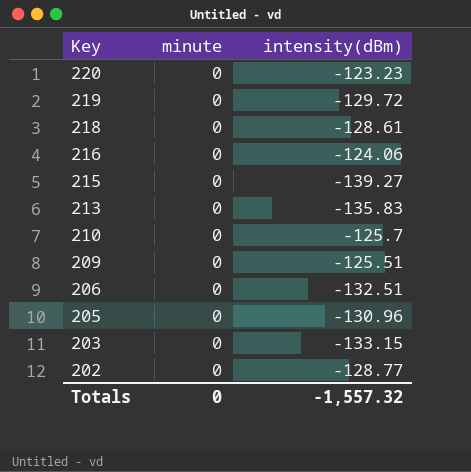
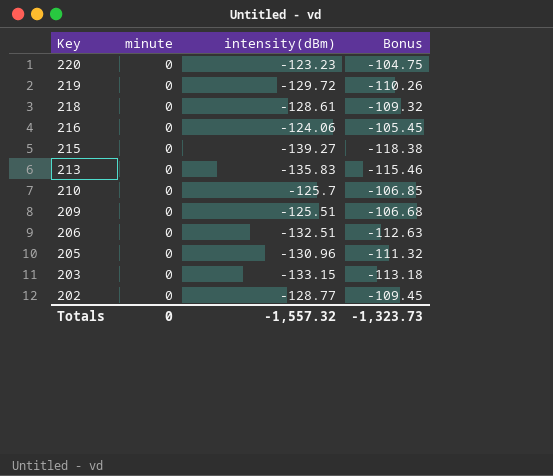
column Bonus | formula: none -> [intensity(dBm)] * 0.85

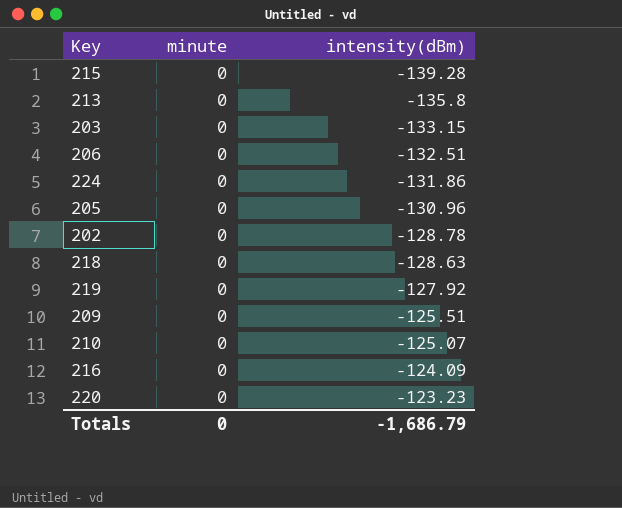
row order: Key descending -> intensity(dBm) ascending
column Bonus | formula: [intensity(dBm)] * 0.85 -> none
215 | intensity(dBm): -139.27 -> -139.28
213 | intensity(dBm): -135.83 -> -135.8
row 224: none -> 0 | -131.86
202 | intensity(dBm): -128.77 -> -128.78
218 | intensity(dBm): -128.61 -> -128.63
219 | intensity(dBm): -129.72 -> -127.92
210 | intensity(dBm): -125.7 -> -125.07
216 | intensity(dBm): -124.06 -> -124.09
Totals | intensity(dBm): -1,557.32 -> -1,686.79

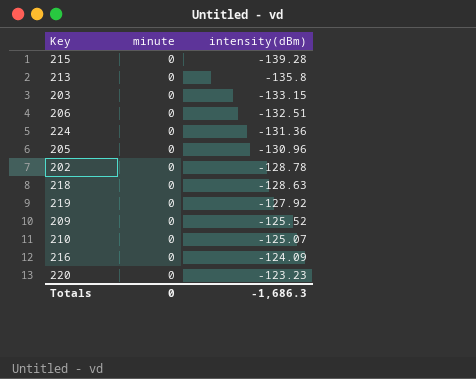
224 | intensity(dBm): -131.86 -> -131.36
209 | intensity(dBm): -125.51 -> -125.52
Totals | intensity(dBm): -1,686.79 -> -1,686.3

